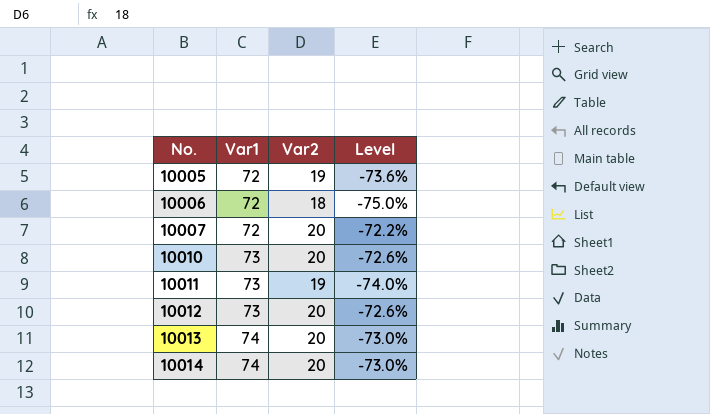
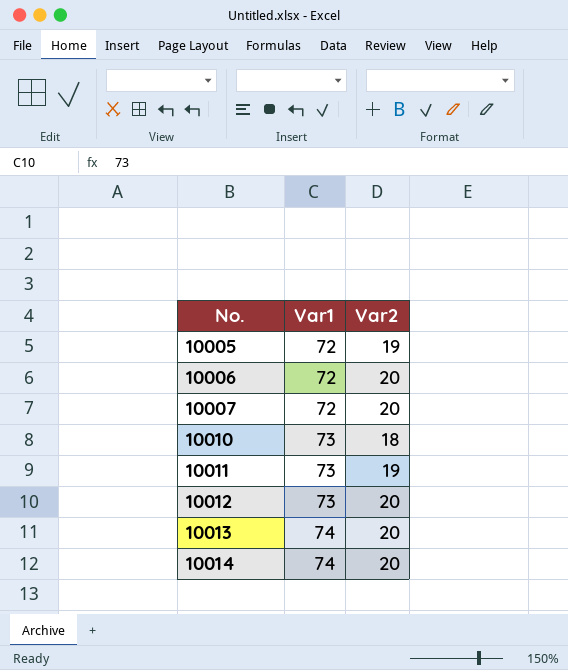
column Level | formula: ([Var2] - [Var1]) / [Var1] -> none
10006 | Var2: 18 -> 20
10010 | Var2: 20 -> 18

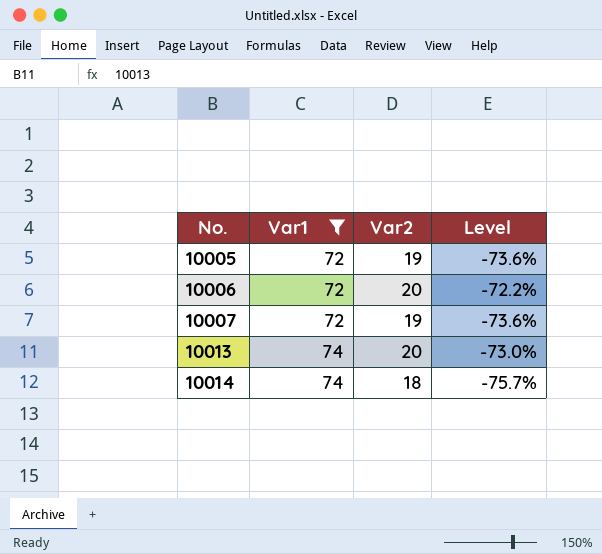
filter: none -> Var1 != 73
column Level | formula: none -> ([Var2] - [Var1]) / [Var1]
10007 | Var2: 20 -> 19
10014 | Var2: 20 -> 18

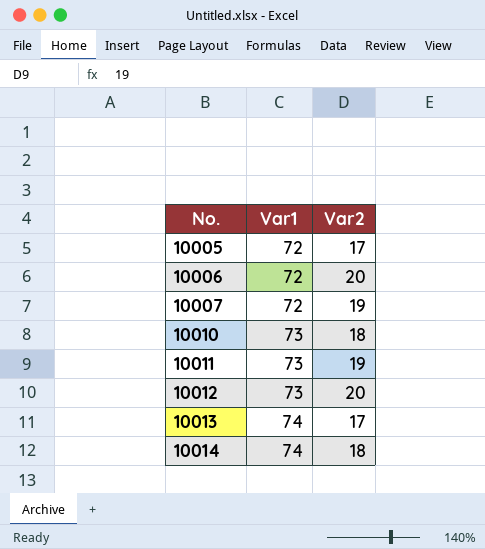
filter: Var1 != 73 -> none
column Level | formula: ([Var2] - [Var1]) / [Var1] -> none
10005 | Var2: 19 -> 17
10013 | Var2: 20 -> 17

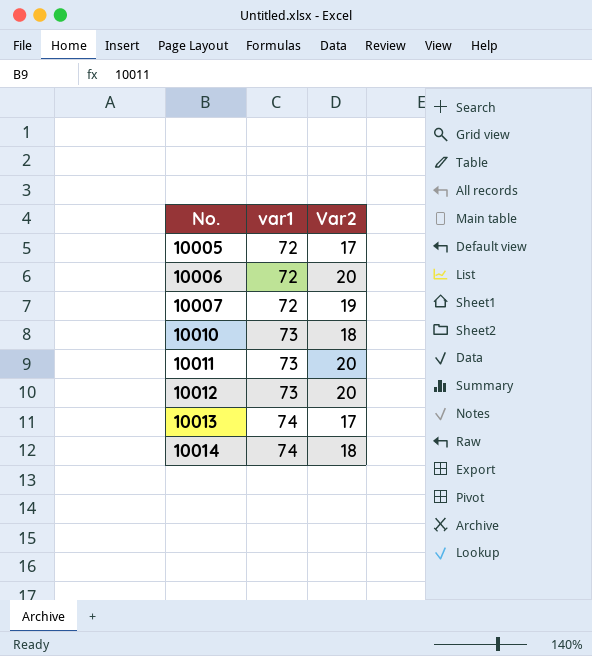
column name: Var1 -> var1
10011 | Var2: 19 -> 20

